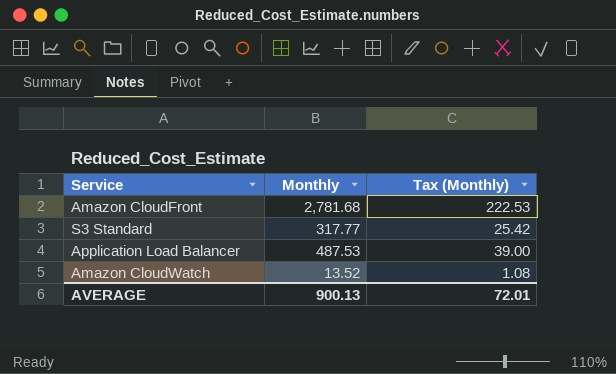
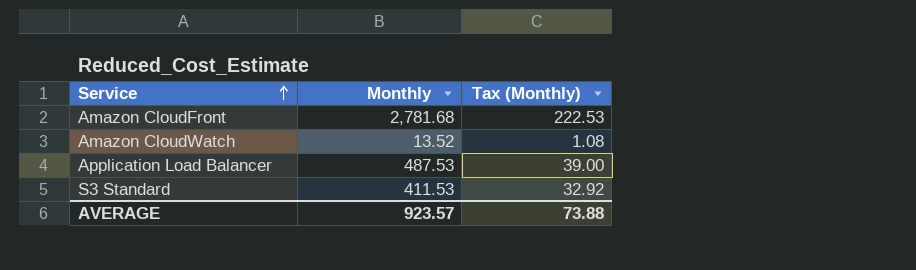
row order: none -> Service ascending
S3 Standard | Monthly: 317.77 -> 411.53
S3 Standard | Tax (Monthly): 25.42 -> 32.92
AVERAGE | Monthly: 900.13 -> 923.57
AVERAGE | Tax (Monthly): 72.01 -> 73.88

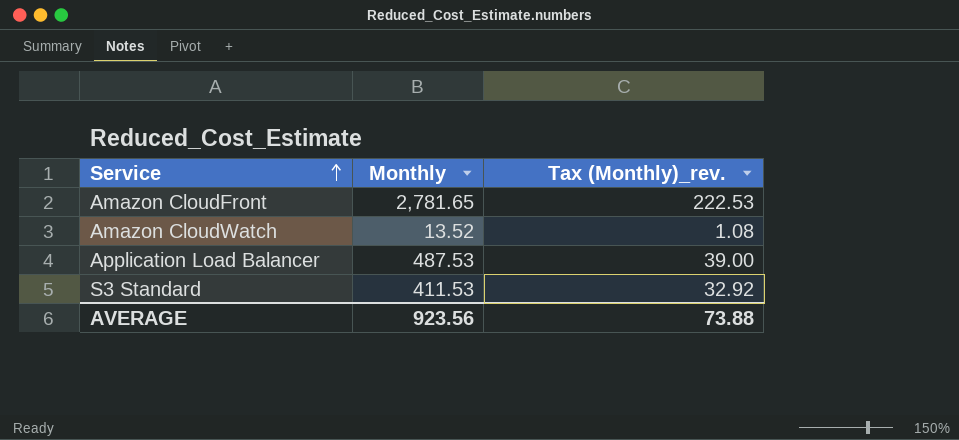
column name: Tax (Monthly) -> Tax (Monthly)_rev.
Amazon CloudFront | Monthly: 2,781.68 -> 2,781.65
AVERAGE | Monthly: 923.57 -> 923.56

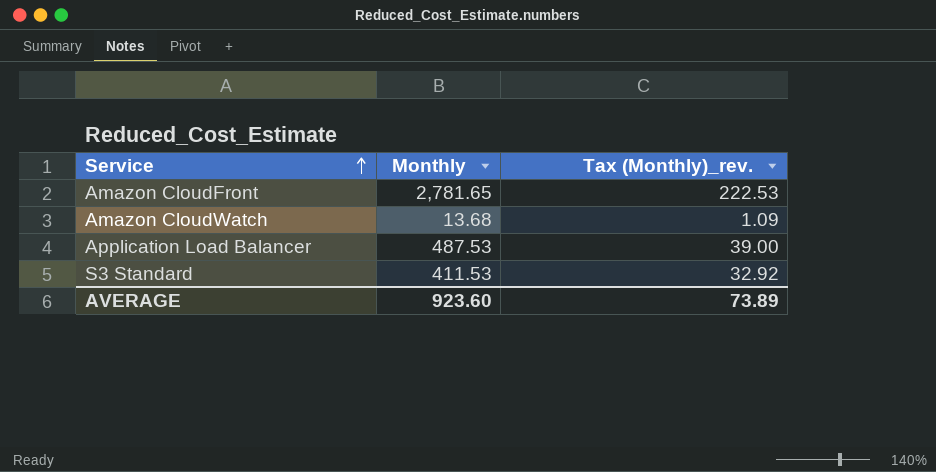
Amazon CloudWatch | Monthly: 13.52 -> 13.68
Amazon CloudWatch | Tax (Monthly)_rev.: 1.08 -> 1.09
AVERAGE | Monthly: 923.56 -> 923.60
AVERAGE | Tax (Monthly)_rev.: 73.88 -> 73.89

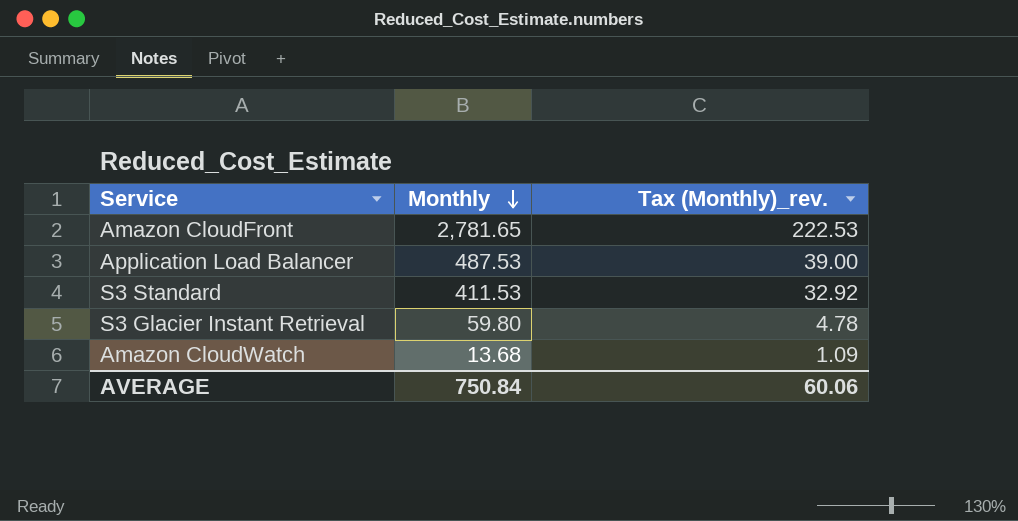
row order: Service ascending -> Monthly descending
row S3 Glacier Instant Retrieval: none -> 59.80 | 4.78
AVERAGE | Monthly: 923.60 -> 750.84
AVERAGE | Tax (Monthly)_rev.: 73.89 -> 60.06

